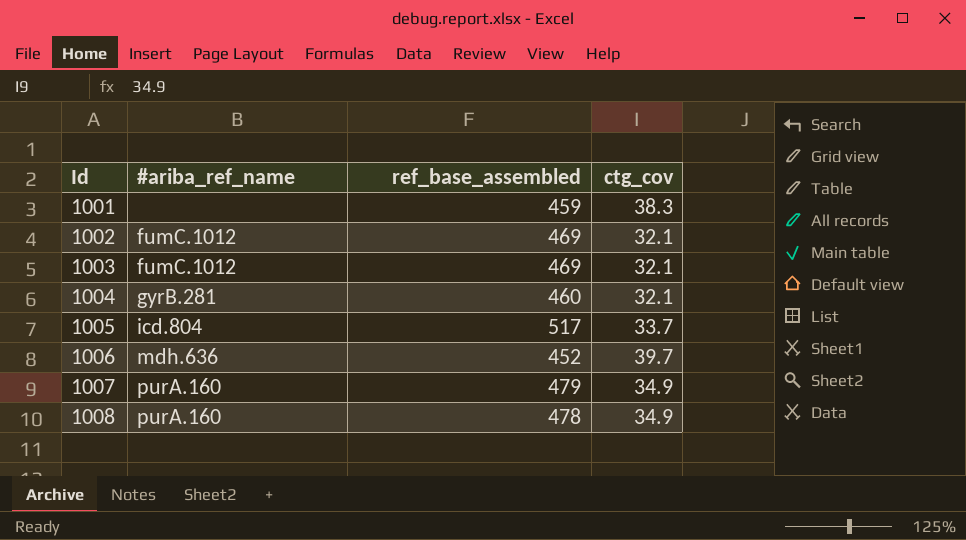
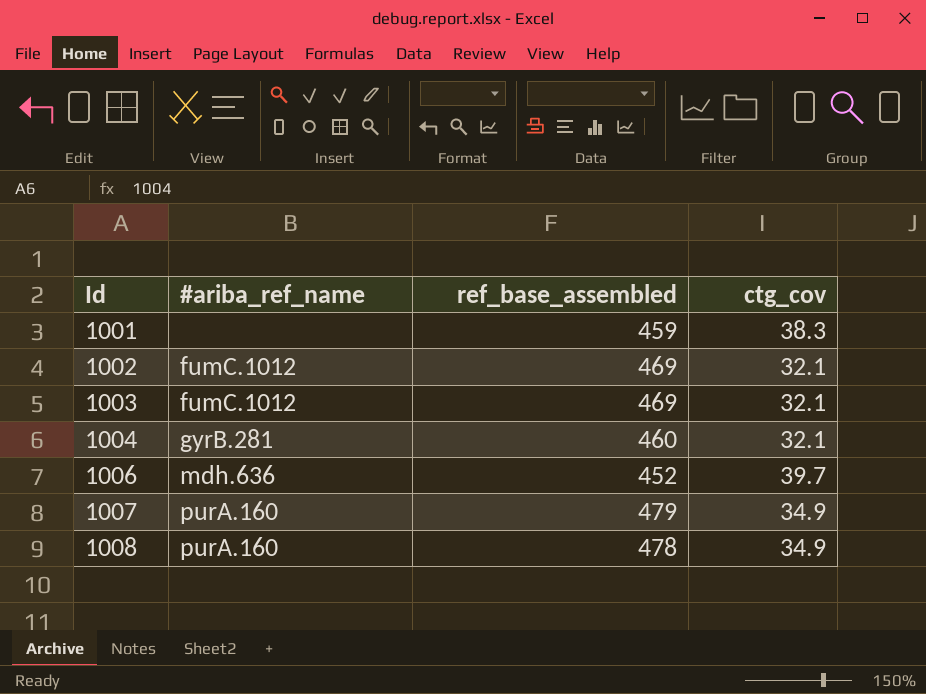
row 1005: icd.804 | 517 | 33.7 -> none

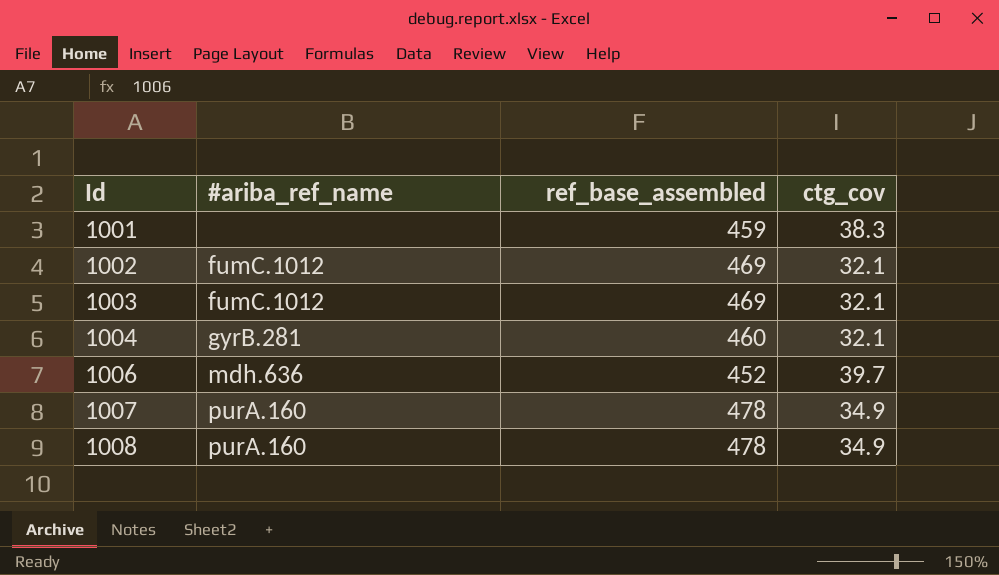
1007 | ref_base_assembled: 479 -> 478

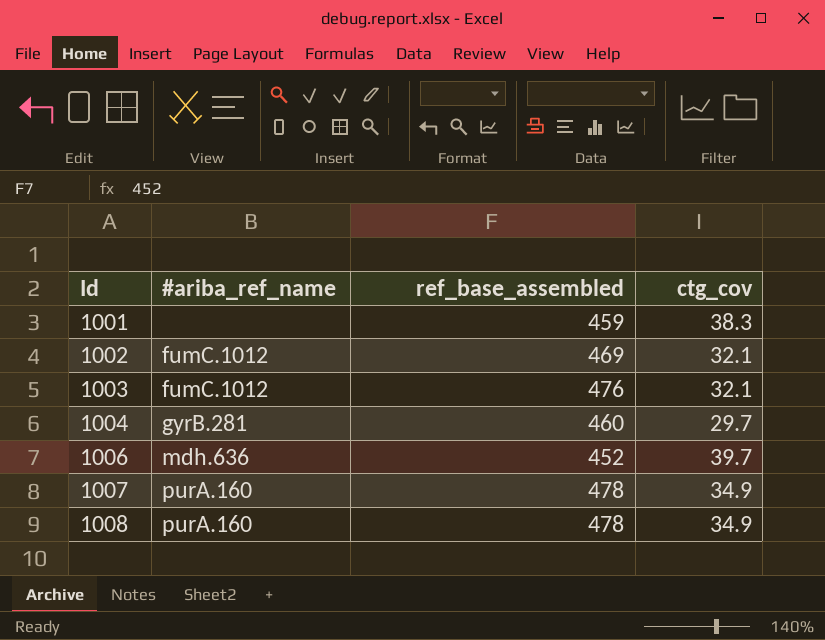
1003 | ref_base_assembled: 469 -> 476
1004 | ctg_cov: 32.1 -> 29.7

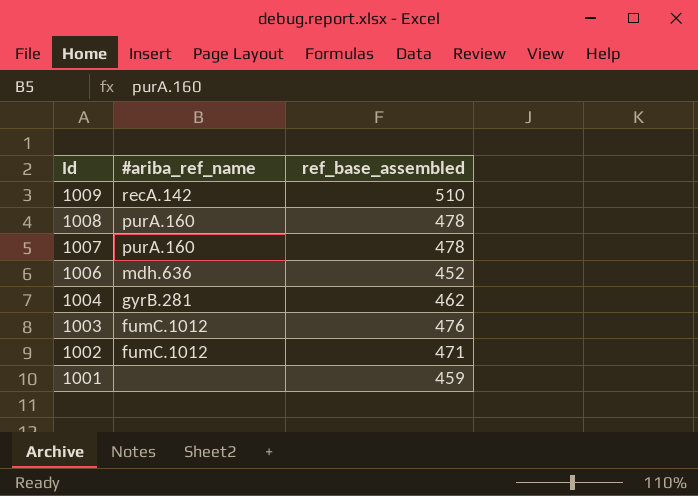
row order: Id ascending -> Id descending
column ctg_cov | position: 4 -> none
row 1009: none -> recA.142 | 510
1004 | ref_base_assembled: 460 -> 462
1002 | ref_base_assembled: 469 -> 471

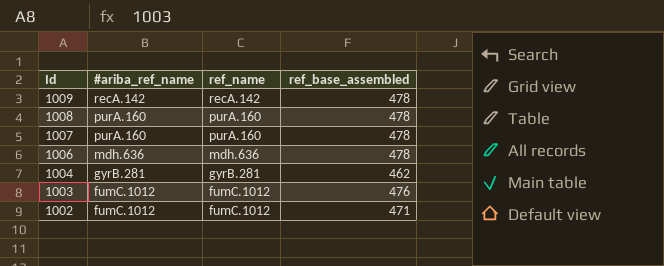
column ref_name | position: none -> 3
row 1001: none | 459 -> none
1009 | ref_base_assembled: 510 -> 478
1006 | ref_base_assembled: 452 -> 478

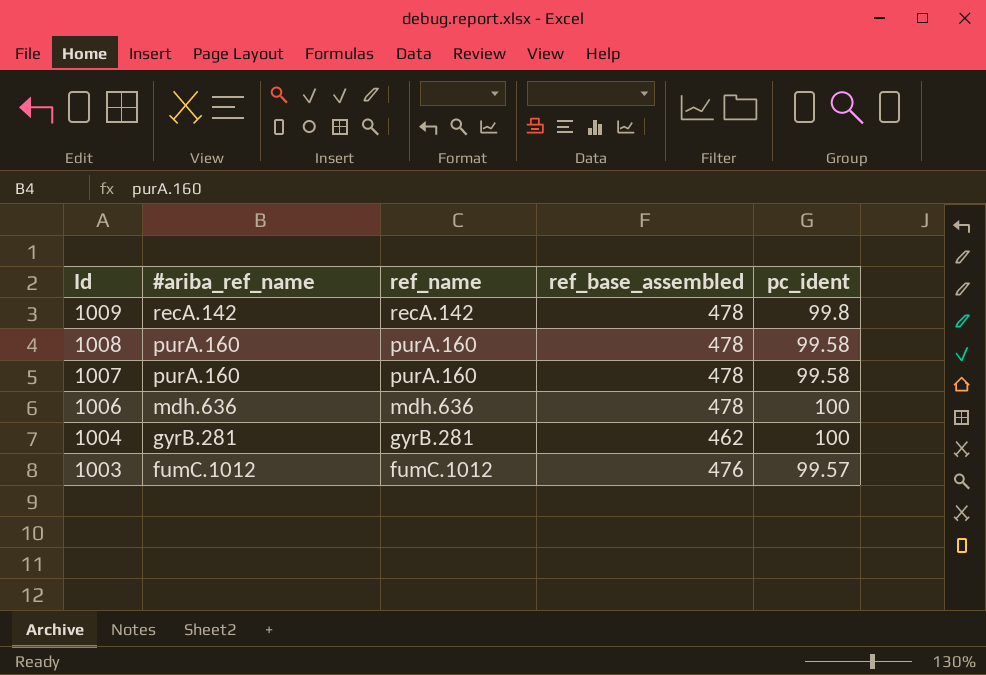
column pc_ident | position: none -> 5
row 1002: fumC.1012 | fumC.1012 | 471 -> none

